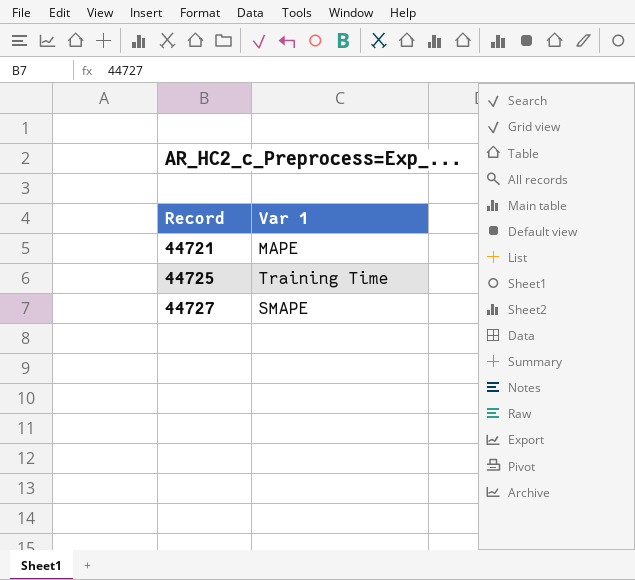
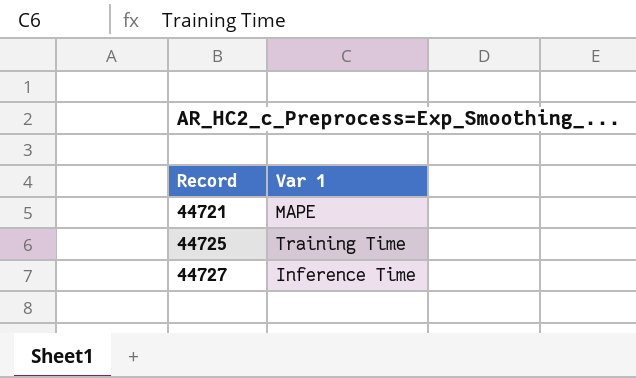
44727 | Var 1: SMAPE -> Inference Time

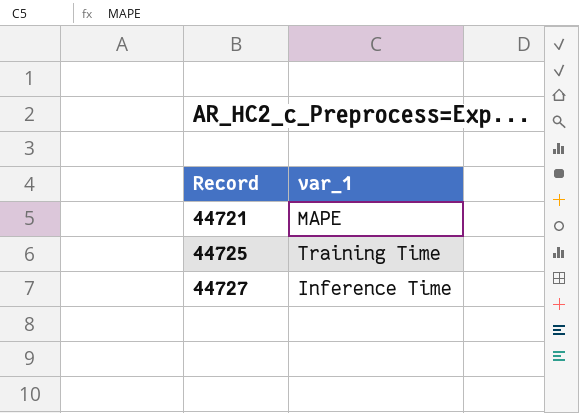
column name: Var 1 -> var_1

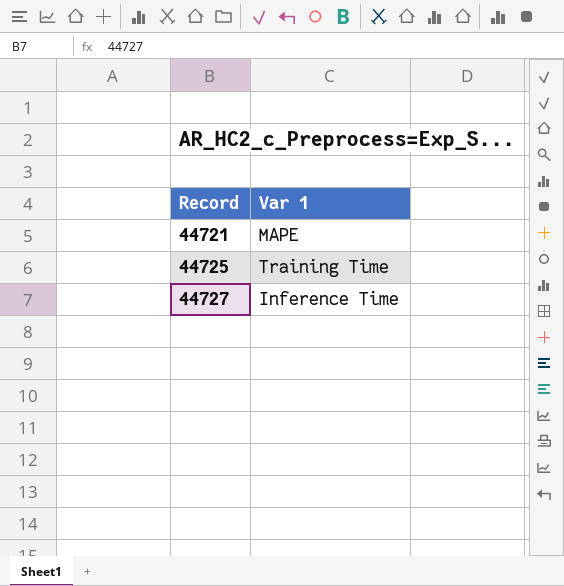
column name: var_1 -> Var 1

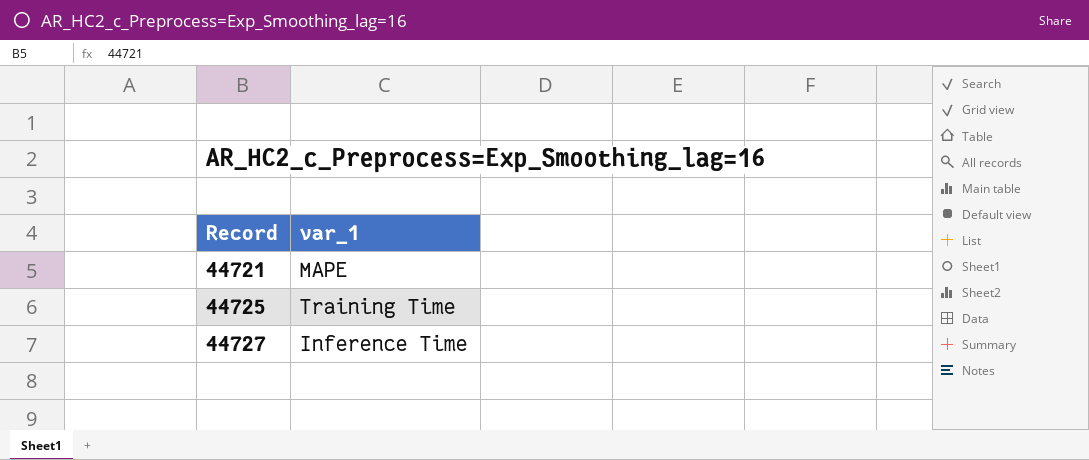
column name: Var 1 -> var_1

